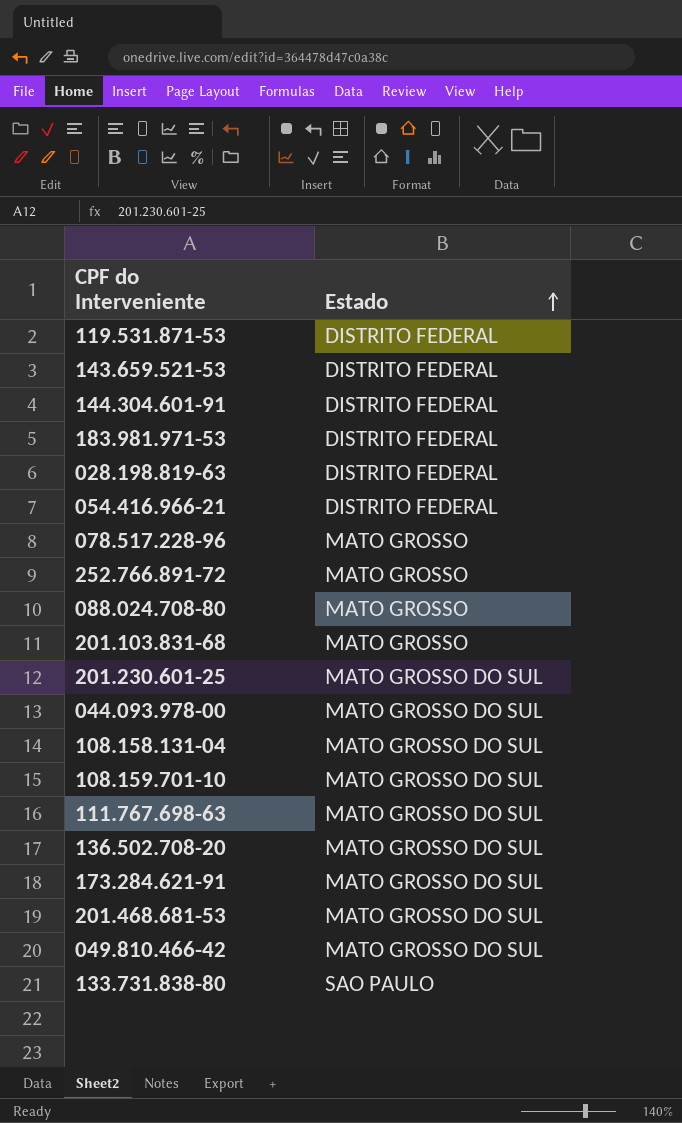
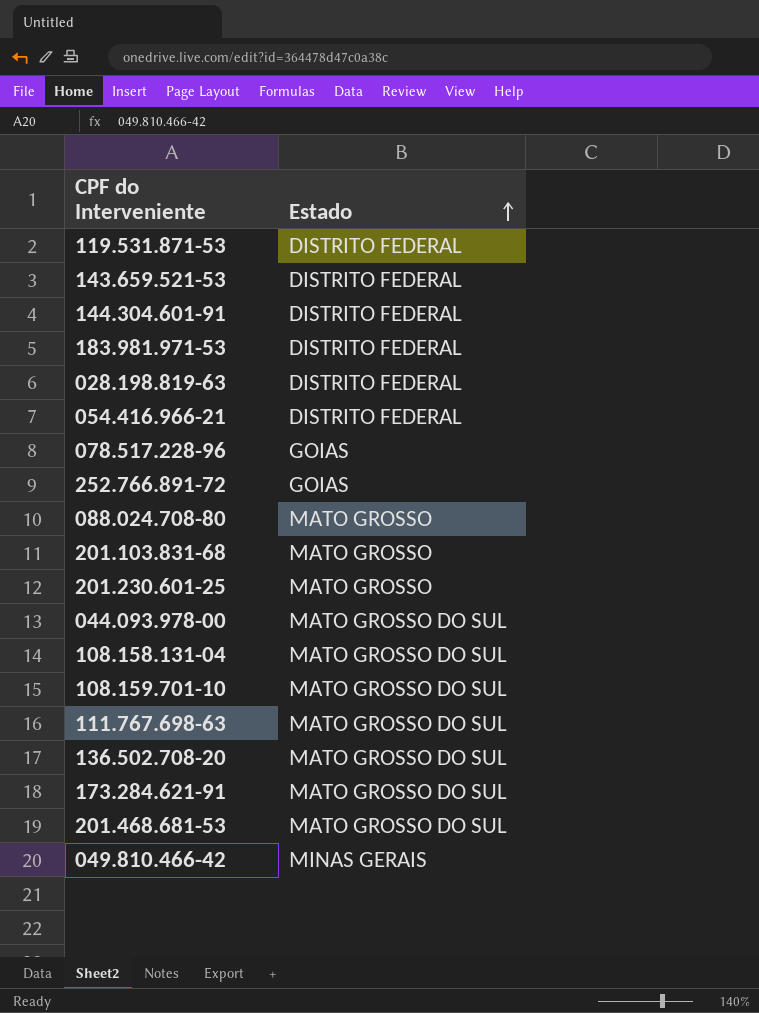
row 133.731.838-80: SAO PAULO -> none
078.517.228-96 | Estado: MATO GROSSO -> GOIAS
252.766.891-72 | Estado: MATO GROSSO -> GOIAS
201.230.601-25 | Estado: MATO GROSSO DO SUL -> MATO GROSSO
049.810.466-42 | Estado: MATO GROSSO DO SUL -> MINAS GERAIS

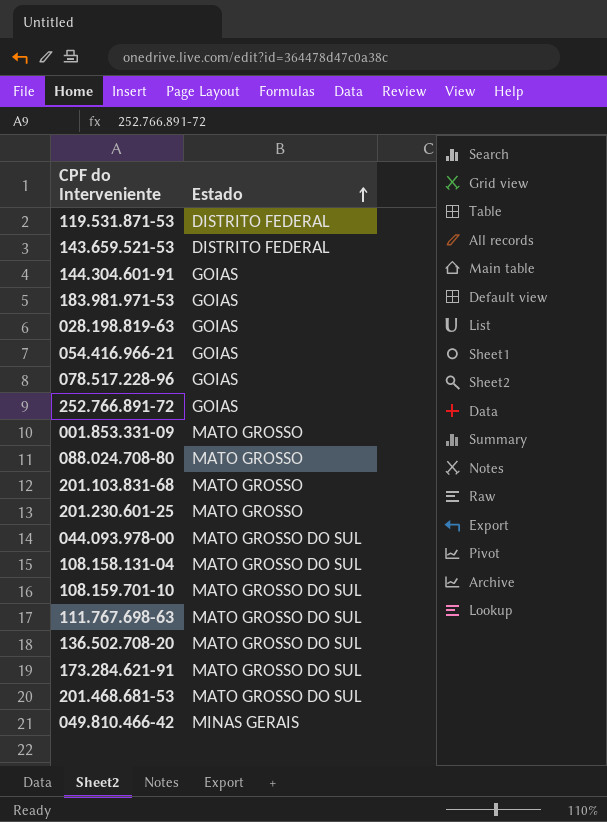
144.304.601-91 | Estado: DISTRITO FEDERAL -> GOIAS
183.981.971-53 | Estado: DISTRITO FEDERAL -> GOIAS
028.198.819-63 | Estado: DISTRITO FEDERAL -> GOIAS
054.416.966-21 | Estado: DISTRITO FEDERAL -> GOIAS
row 001.853.331-09: none -> MATO GROSSO

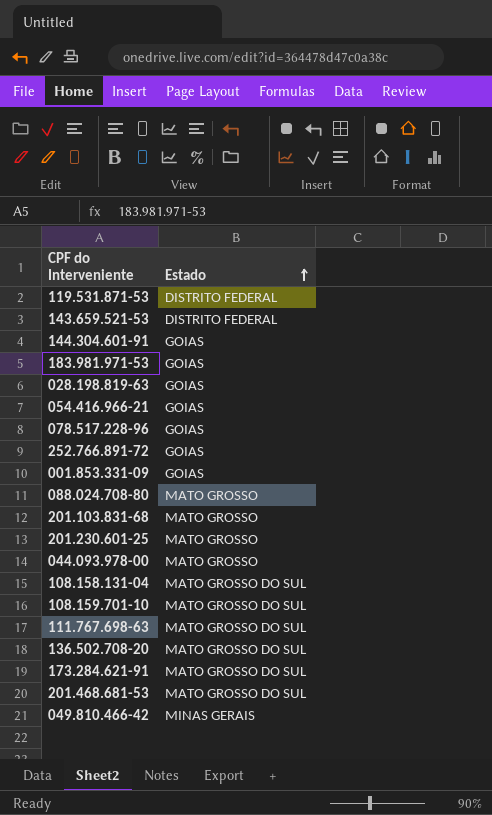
001.853.331-09 | Estado: MATO GROSSO -> GOIAS
044.093.978-00 | Estado: MATO GROSSO DO SUL -> MATO GROSSO

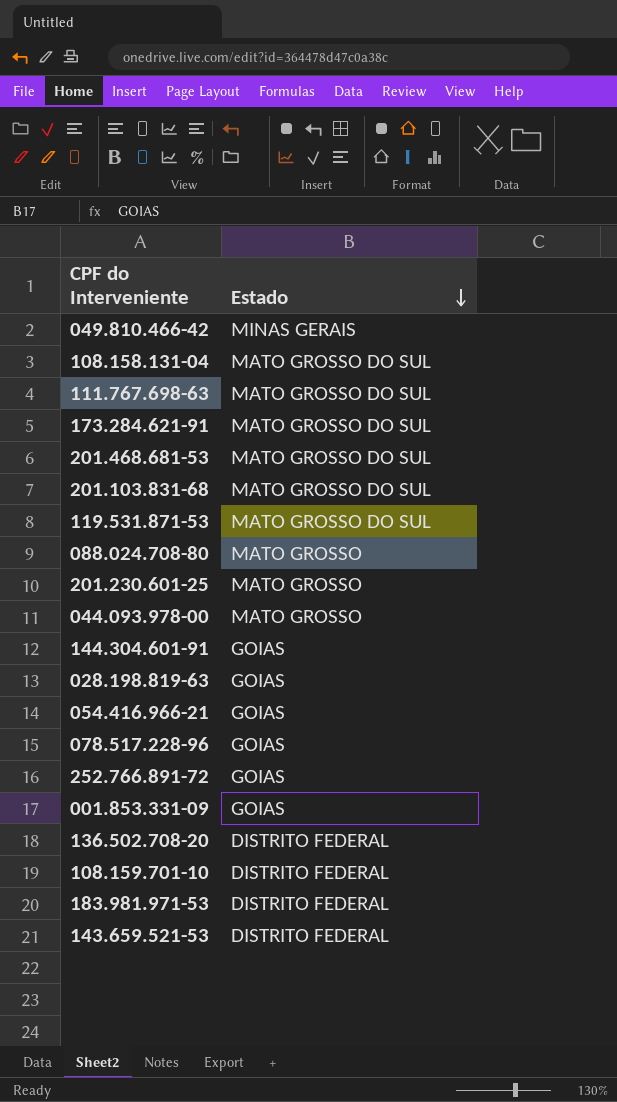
row order: Estado ascending -> Estado descending
201.103.831-68 | Estado: MATO GROSSO -> MATO GROSSO DO SUL
119.531.871-53 | Estado: DISTRITO FEDERAL -> MATO GROSSO DO SUL
136.502.708-20 | Estado: MATO GROSSO DO SUL -> DISTRITO FEDERAL
108.159.701-10 | Estado: MATO GROSSO DO SUL -> DISTRITO FEDERAL
183.981.971-53 | Estado: GOIAS -> DISTRITO FEDERAL

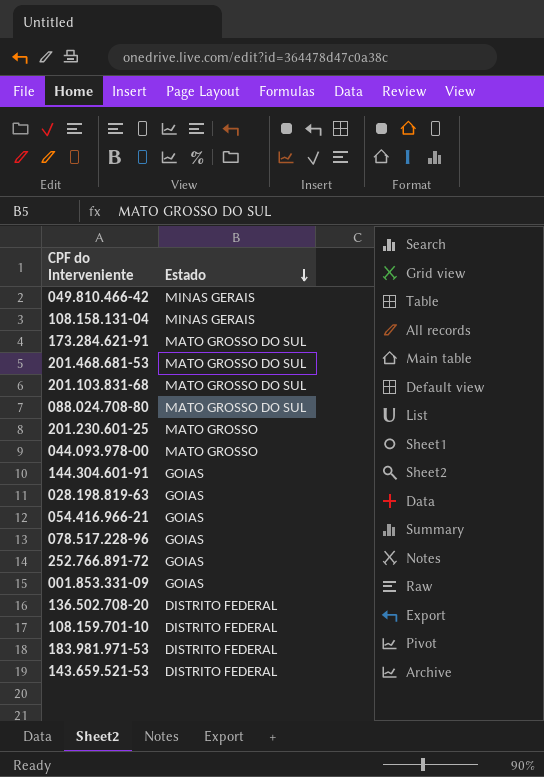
row 111.767.698-63: MATO GROSSO DO SUL -> none
row 119.531.871-53: MATO GROSSO DO SUL -> none
108.158.131-04 | Estado: MATO GROSSO DO SUL -> MINAS GERAIS
088.024.708-80 | Estado: MATO GROSSO -> MATO GROSSO DO SUL

